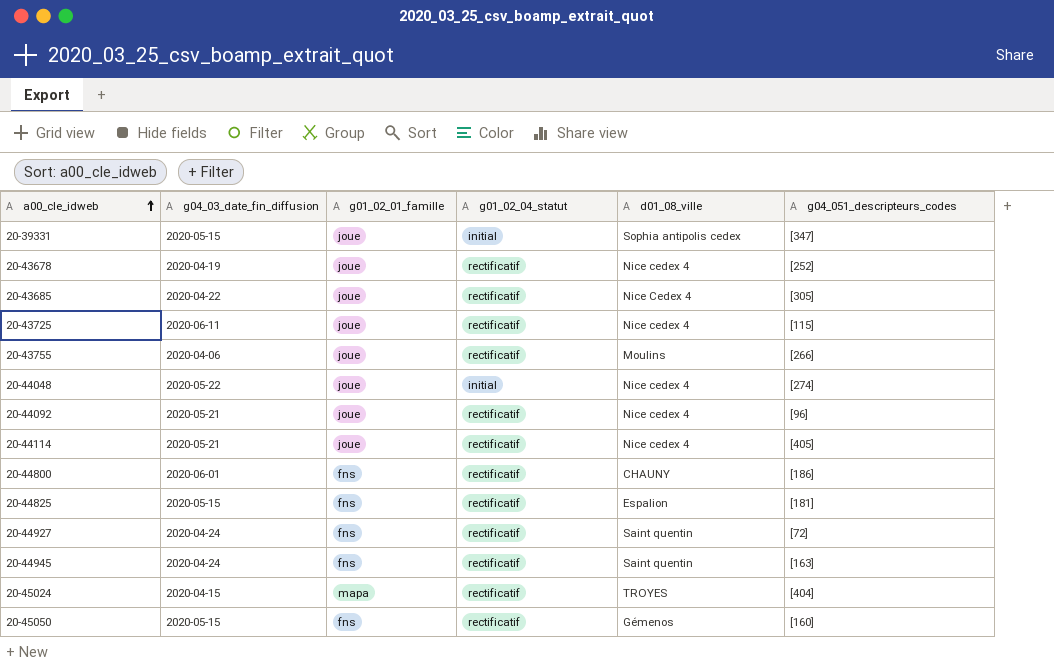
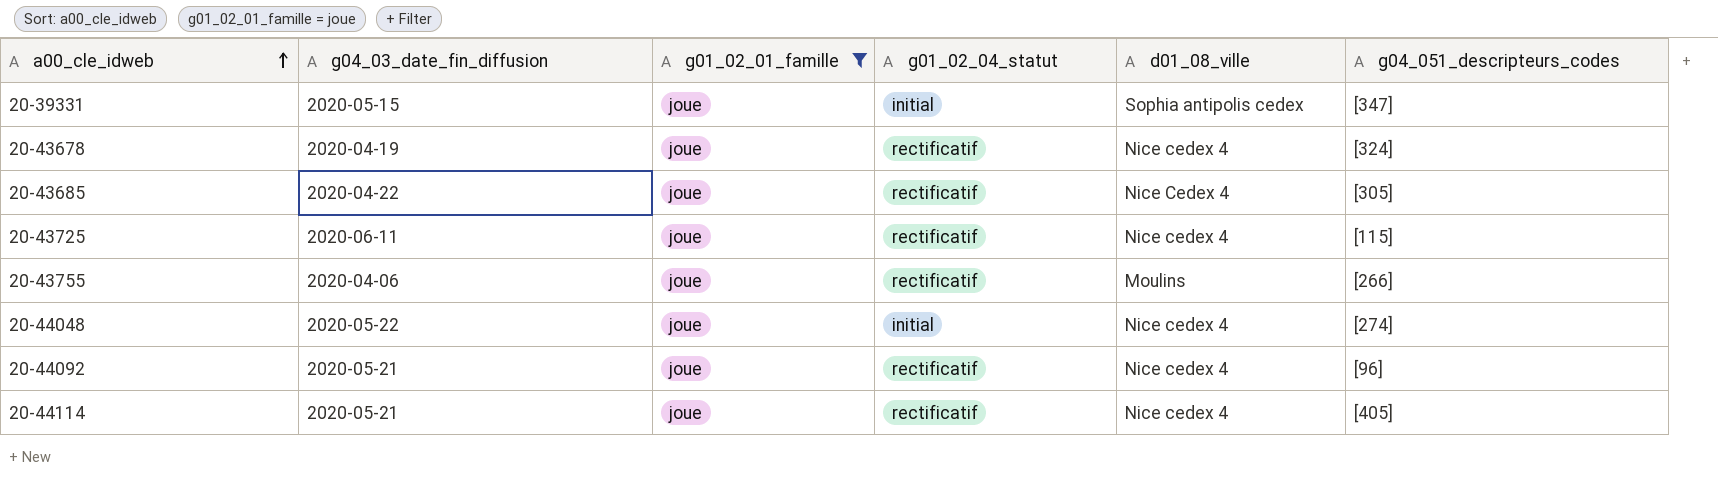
filter: none -> g01_02_01_famille = joue
20-43678 | g04_051_descripteurs_codes: [252] -> [324]

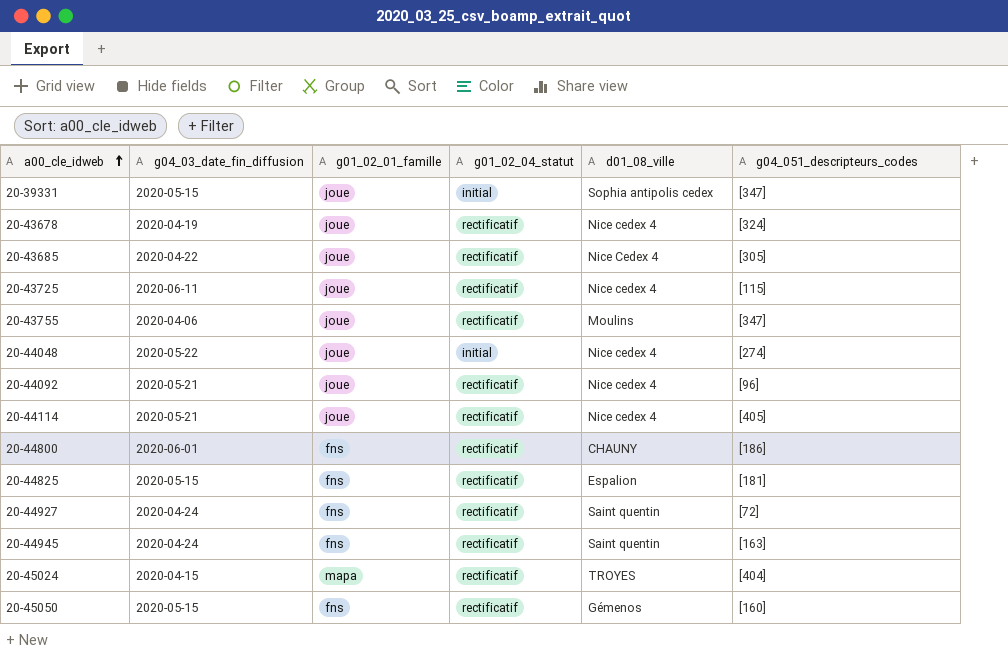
filter: g01_02_01_famille = joue -> none
20-43755 | g04_051_descripteurs_codes: [266] -> [347]

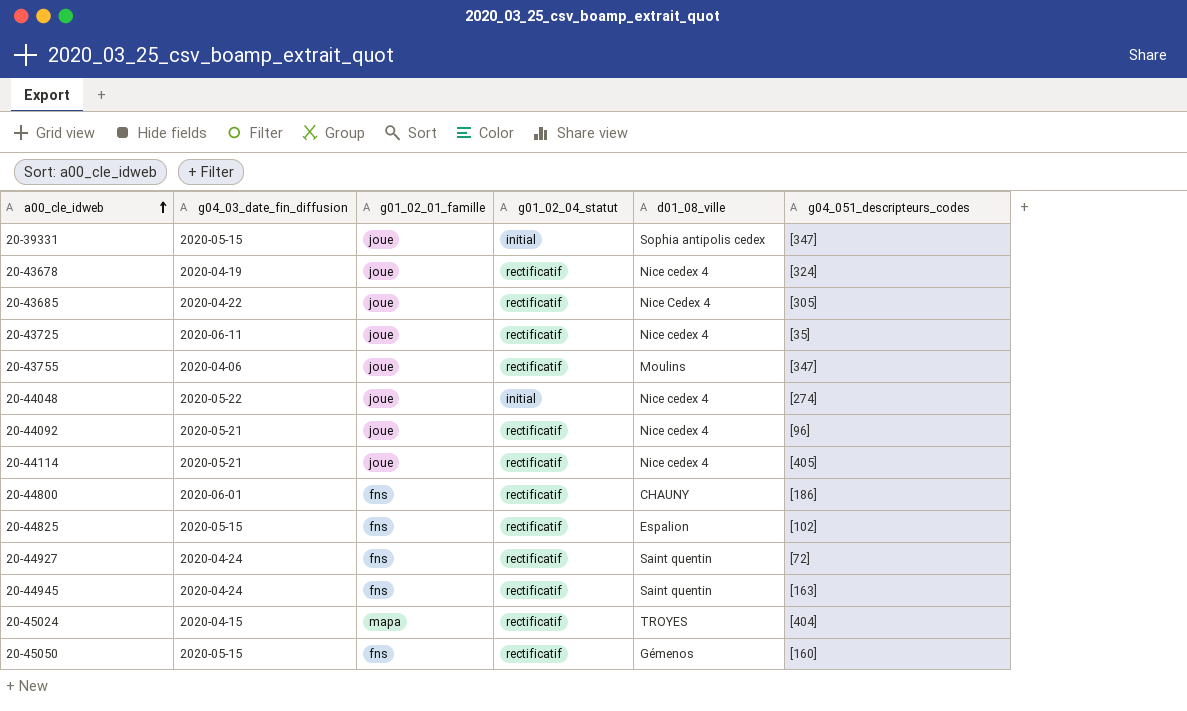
20-43725 | g04_051_descripteurs_codes: [115] -> [35]
20-44825 | g04_051_descripteurs_codes: [181] -> [102]

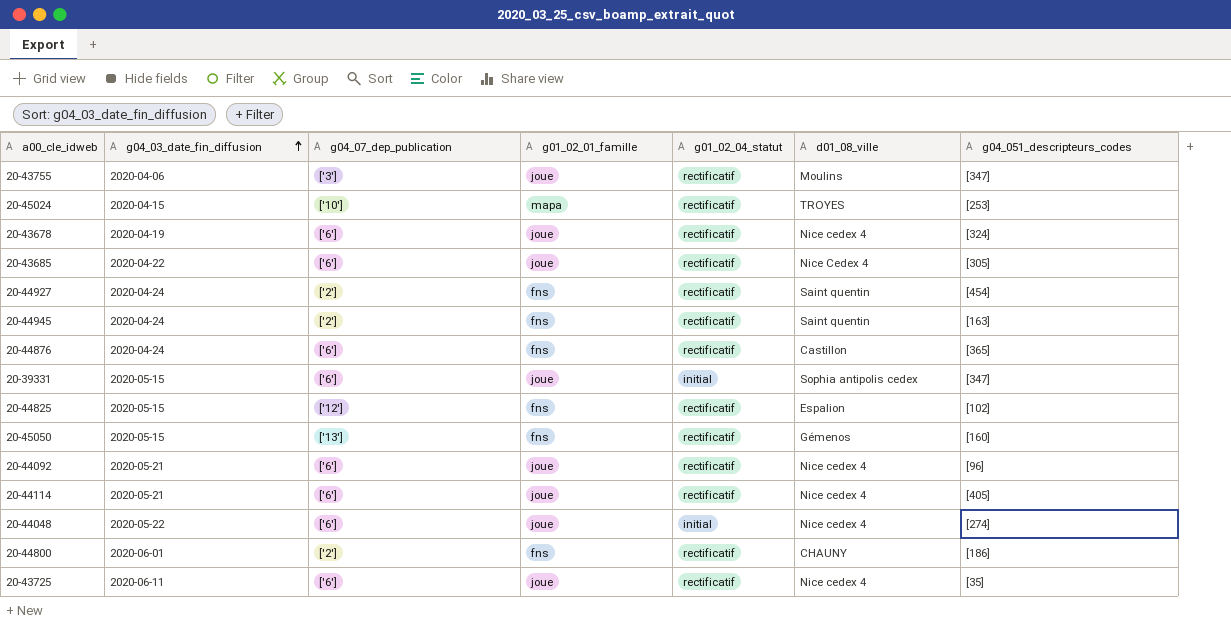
row order: a00_cle_idweb ascending -> g04_03_date_fin_diffusion ascending
column g04_07_dep_publication | position: none -> 3
20-45024 | g04_051_descripteurs_codes: [404] -> [253]
20-44927 | g04_051_descripteurs_codes: [72] -> [454]
row 20-44876: none -> 2020-04-24 | ['6'] | fns | rectificatif | Castillon | [365]

